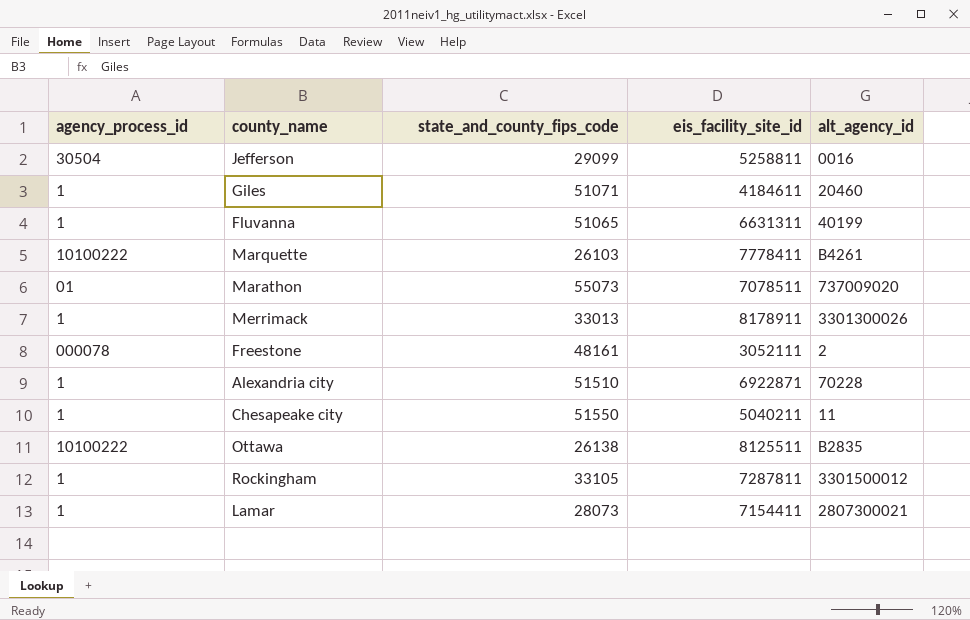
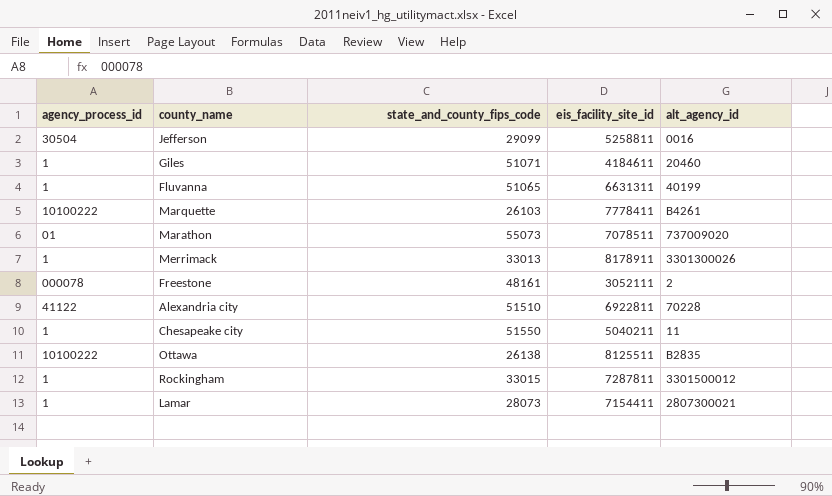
Alexandria city | agency_process_id: 1 -> 41122
Alexandria city | eis_facility_site_id: 6922871 -> 6922811
Rockingham | state_and_county_fips_code: 33105 -> 33015

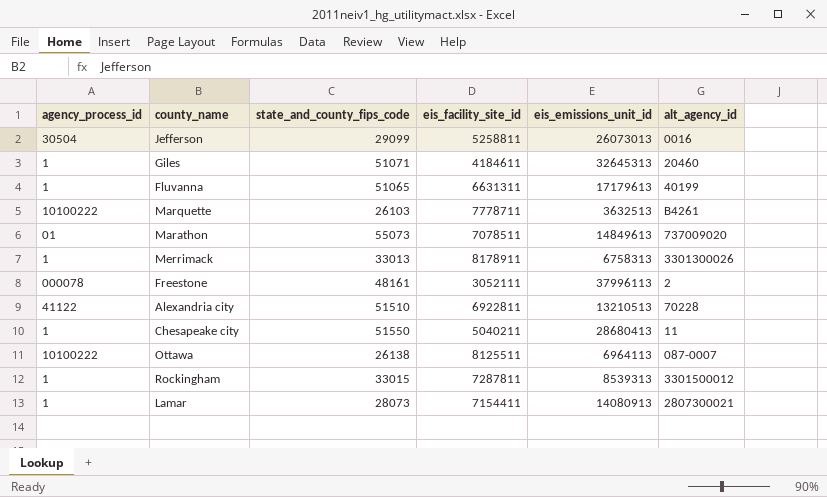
column eis_emissions_unit_id | position: none -> 5
Marquette | eis_facility_site_id: 7778411 -> 7778711
Ottawa | alt_agency_id: B2835 -> 087-0007

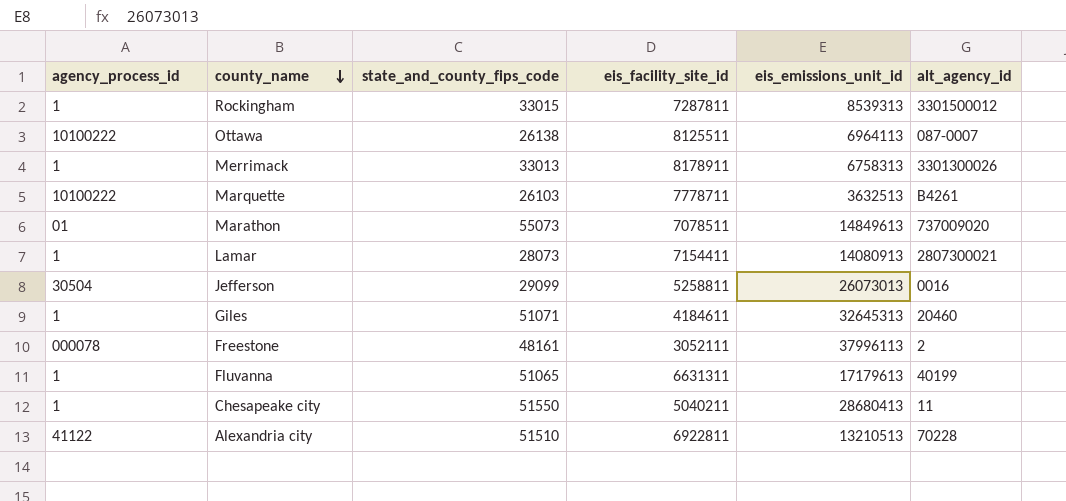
row order: none -> county_name descending

